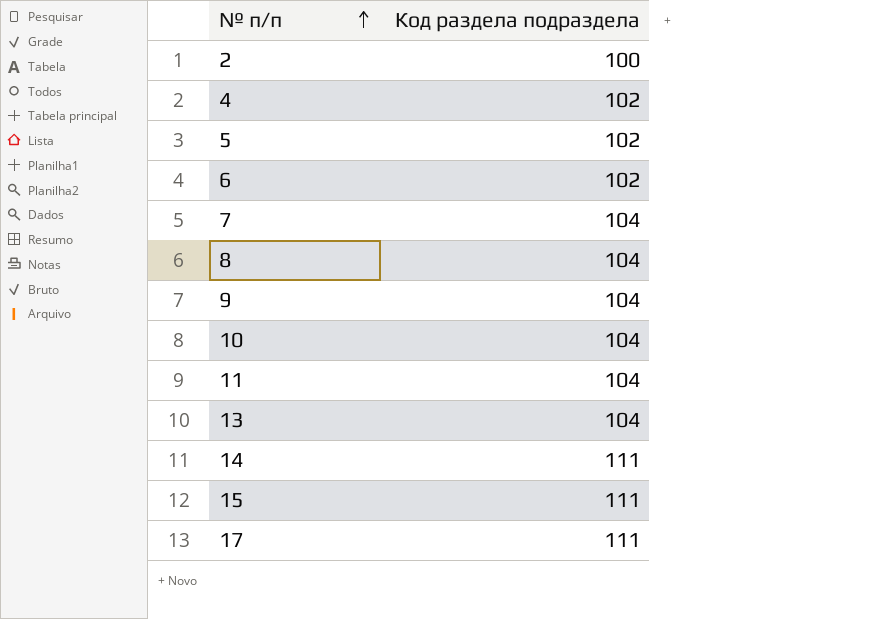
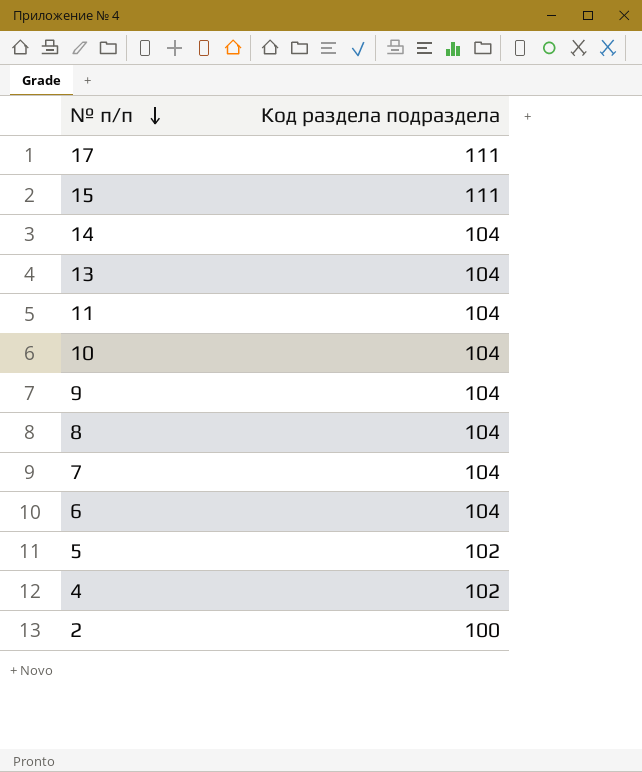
row order: № п/п ascending -> № п/п descending
14 | Код раздела подраздела: 111 -> 104
6 | Код раздела подраздела: 102 -> 104

